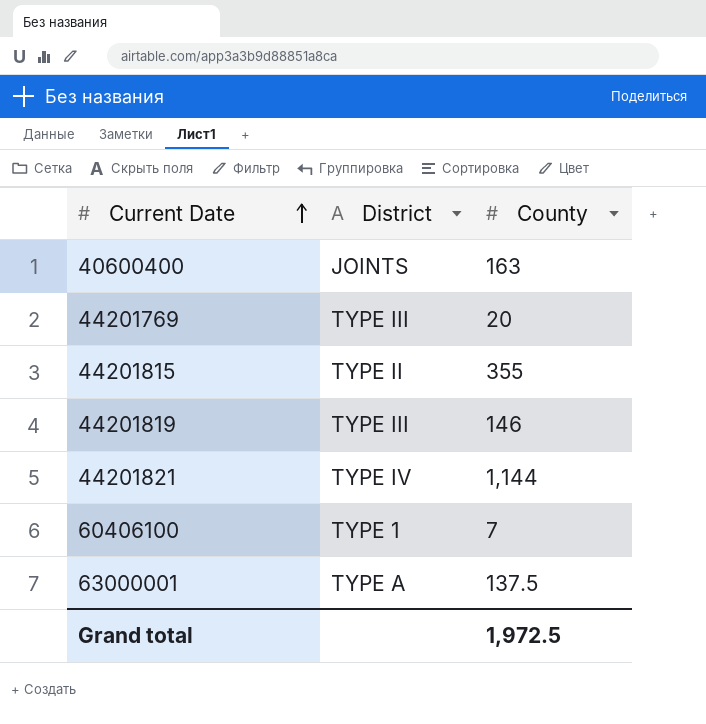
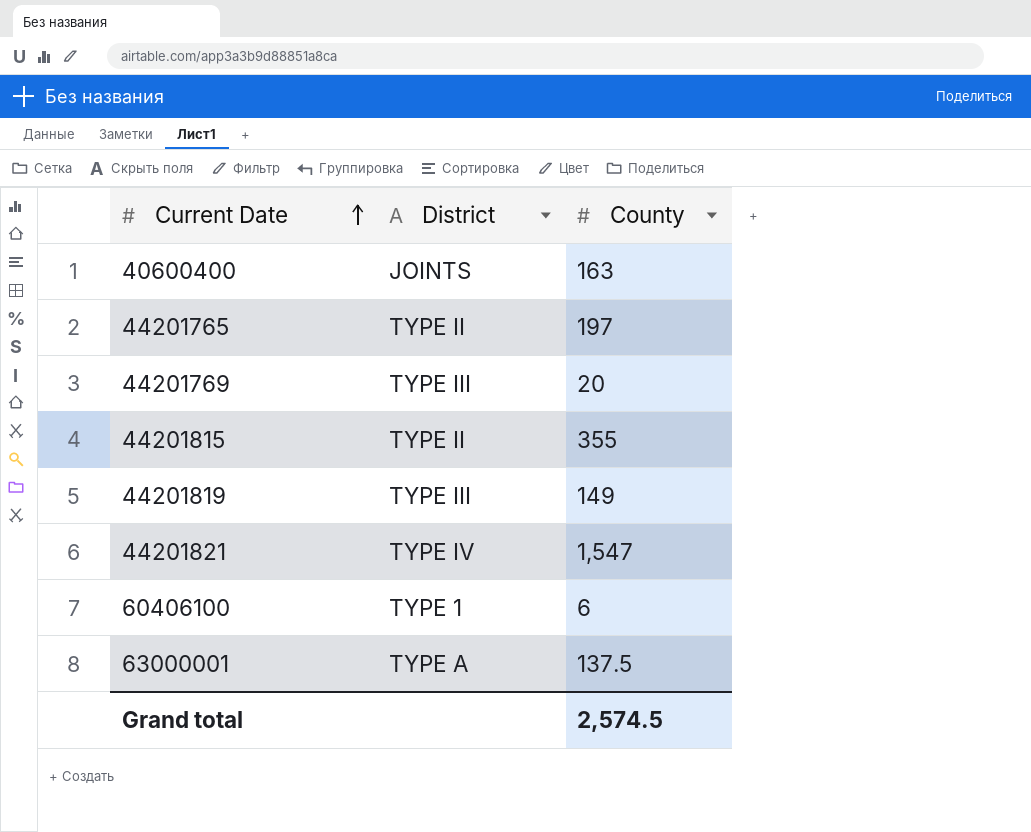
row 44201765: none -> TYPE II | 197
44201819 | County: 146 -> 149
44201821 | County: 1,144 -> 1,547
60406100 | County: 7 -> 6
Grand total | County: 1,972.5 -> 2,574.5

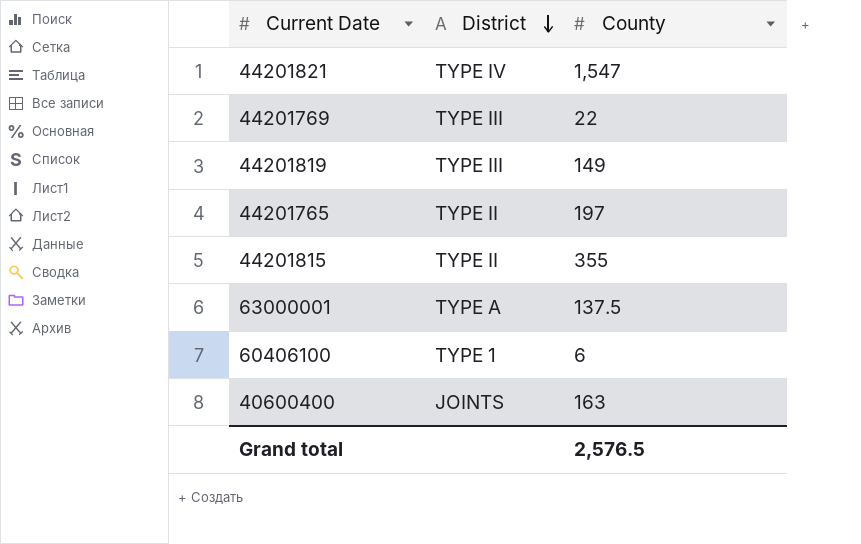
row order: Current Date ascending -> District descending
44201769 | County: 20 -> 22
Grand total | County: 2,574.5 -> 2,576.5

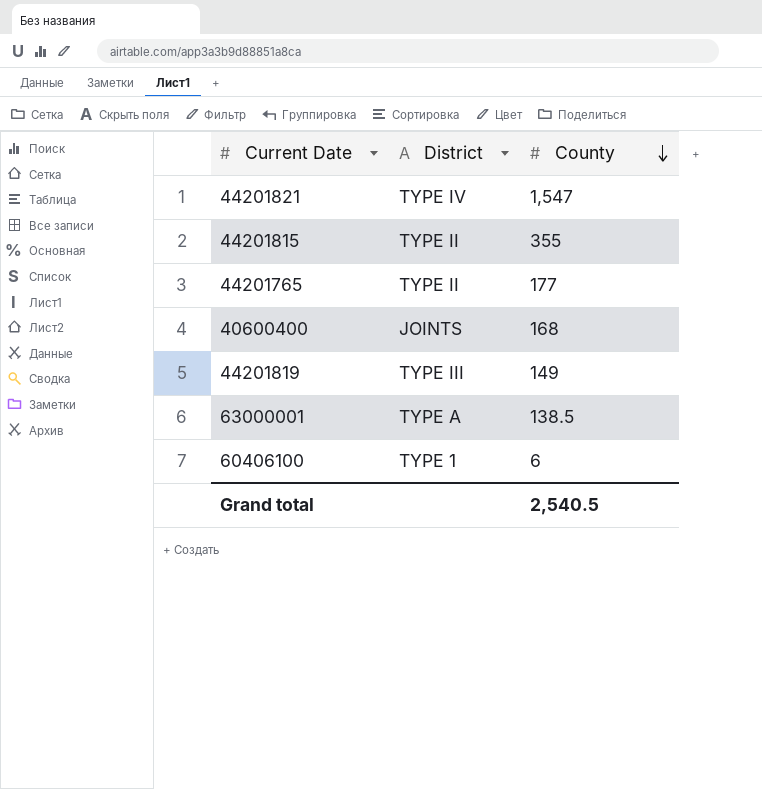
row order: District descending -> County descending
row 44201769: TYPE III | 22 -> none
44201765 | County: 197 -> 177
40600400 | County: 163 -> 168
63000001 | County: 137.5 -> 138.5
Grand total | County: 2,576.5 -> 2,540.5

